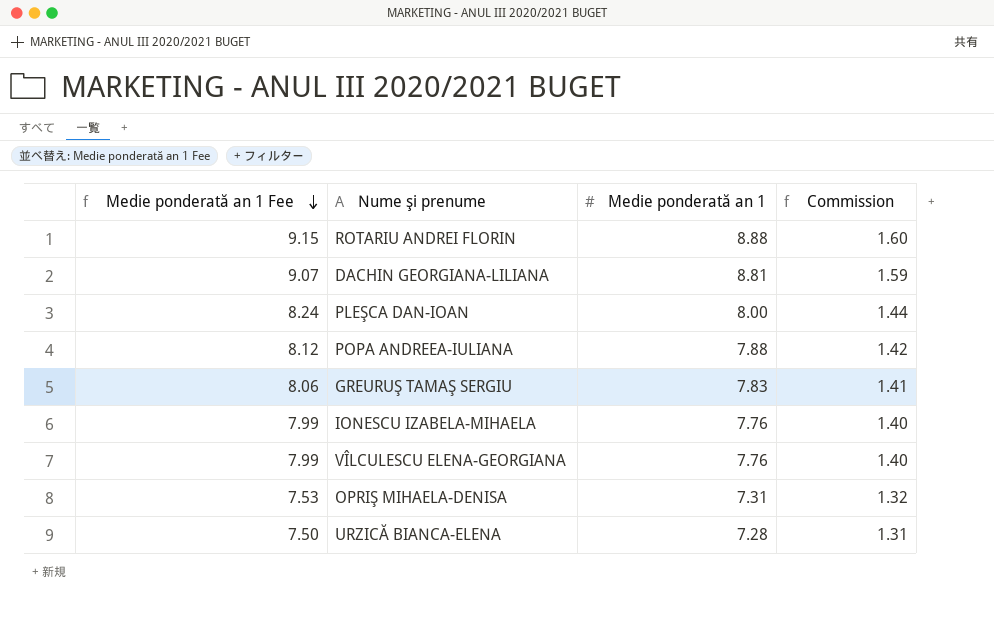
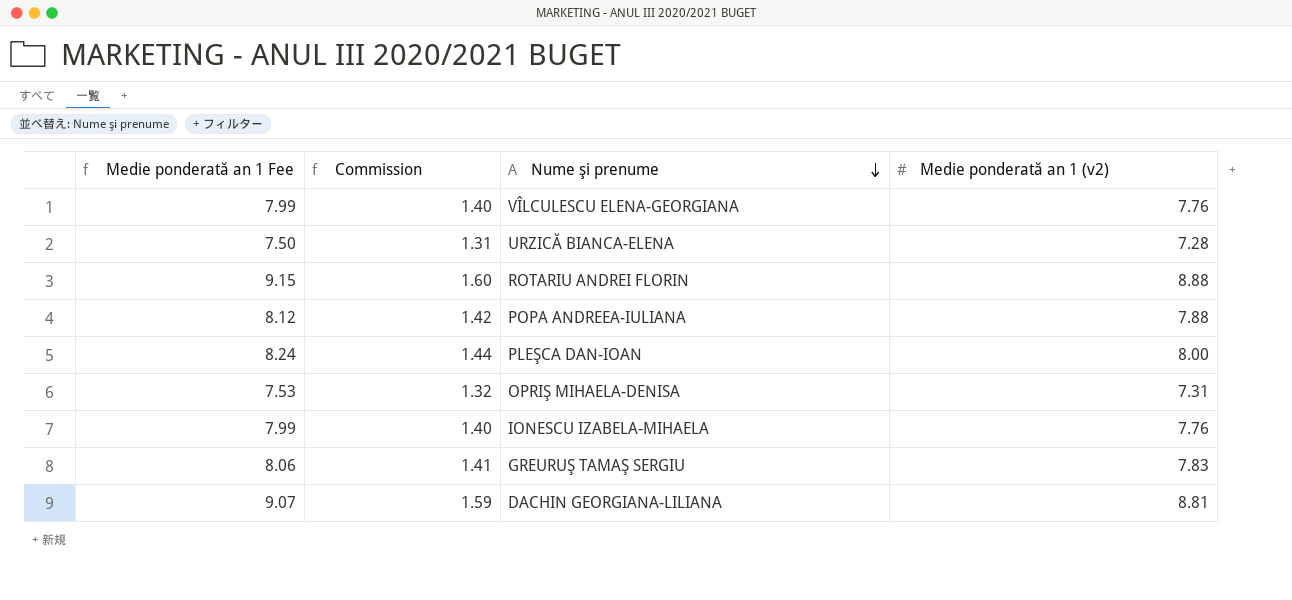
row order: Medie ponderată an 1 Fee descending -> Nume şi prenume descending
column Commission | position: 4 -> 2
column name: Medie ponderată an 1 -> Medie ponderată an 1 (v2)

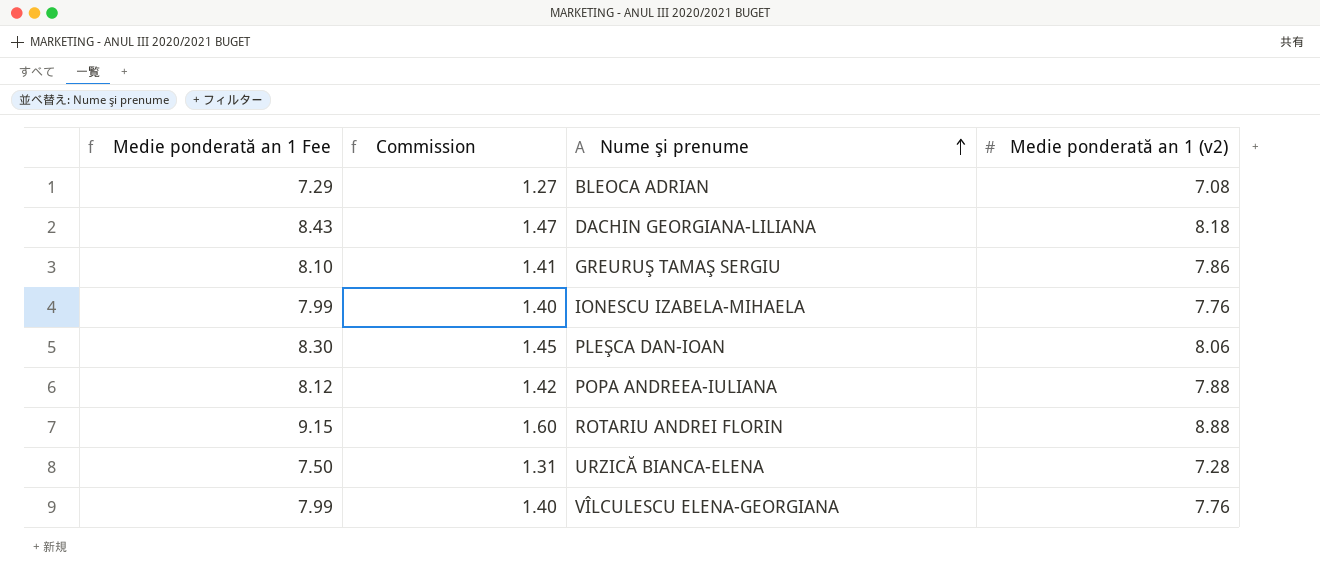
row order: Nume şi prenume descending -> Nume şi prenume ascending
row OPRIŞ MIHAELA-DENISA: 7.53 | 1.32 | 7.31 -> none
row BLEOCA ADRIAN: none -> 7.29 | 1.27 | 7.08
DACHIN GEORGIANA-LILIANA | Medie ponderată an 1 Fee: 9.07 -> 8.43
DACHIN GEORGIANA-LILIANA | Commission: 1.59 -> 1.47
DACHIN GEORGIANA-LILIANA | Medie ponderată an 1 (v2): 8.81 -> 8.18
GREURUŞ TAMAŞ SERGIU | Medie ponderată an 1 Fee: 8.06 -> 8.10
GREURUŞ TAMAŞ SERGIU | Medie ponderată an 1 (v2): 7.83 -> 7.86
PLEŞCA DAN-IOAN | Medie ponderată an 1 Fee: 8.24 -> 8.30
PLEŞCA DAN-IOAN | Commission: 1.44 -> 1.45
PLEŞCA DAN-IOAN | Medie ponderată an 1 (v2): 8.00 -> 8.06

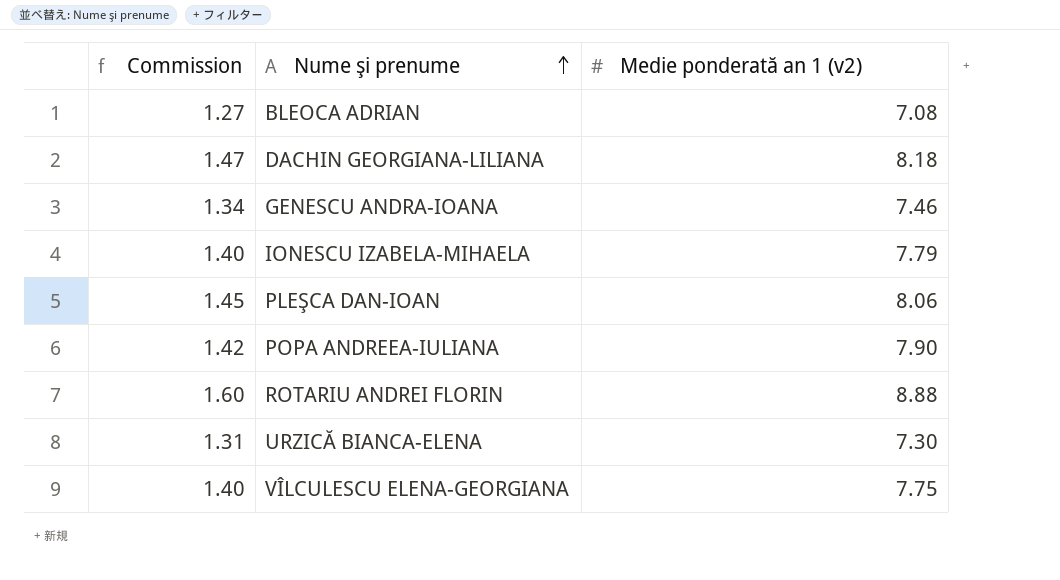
column Medie ponderată an 1 Fee | formula: [Medie ponderată an 1 (v2)] * 1.03 -> none
row GREURUŞ TAMAŞ SERGIU: 8.10 | 1.41 | 7.86 -> none
row GENESCU ANDRA-IOANA: none -> 1.34 | 7.46
IONESCU IZABELA-MIHAELA | Medie ponderată an 1 (v2): 7.76 -> 7.79
POPA ANDREEA-IULIANA | Medie ponderată an 1 (v2): 7.88 -> 7.90
URZICĂ BIANCA-ELENA | Medie ponderată an 1 (v2): 7.28 -> 7.30
VÎLCULESCU ELENA-GEORGIANA | Medie ponderată an 1 (v2): 7.76 -> 7.75

